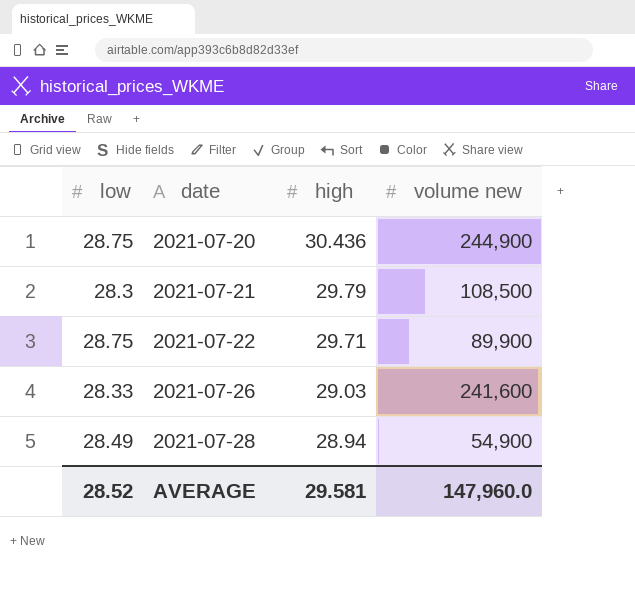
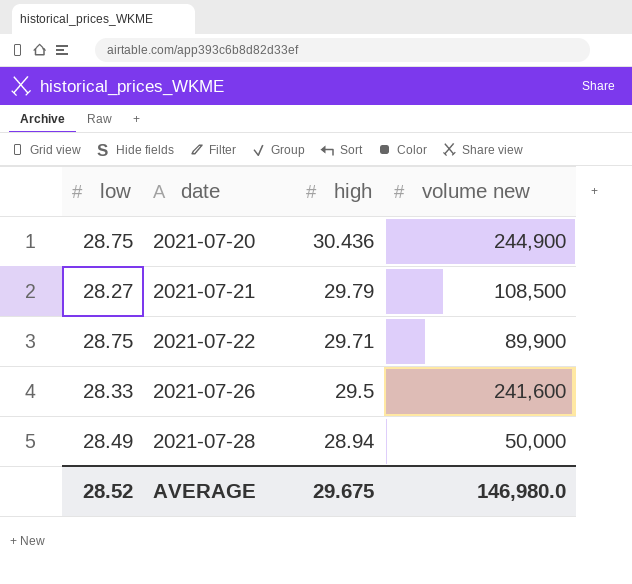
2021-07-21 | low: 28.3 -> 28.27
2021-07-26 | high: 29.03 -> 29.5
2021-07-28 | volume new: 54,900 -> 50,000
AVERAGE | high: 29.581 -> 29.675
AVERAGE | volume new: 147,960.0 -> 146,980.0

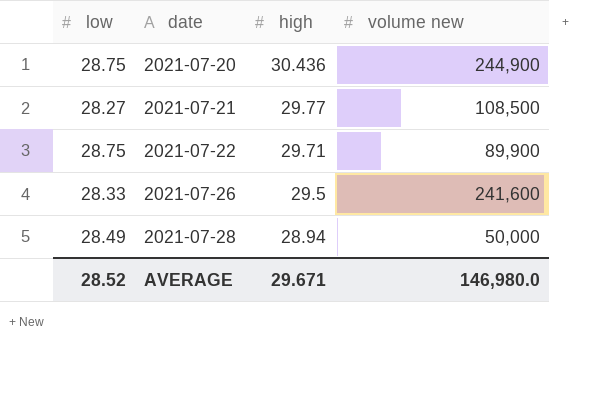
2021-07-21 | high: 29.79 -> 29.77
AVERAGE | high: 29.675 -> 29.671

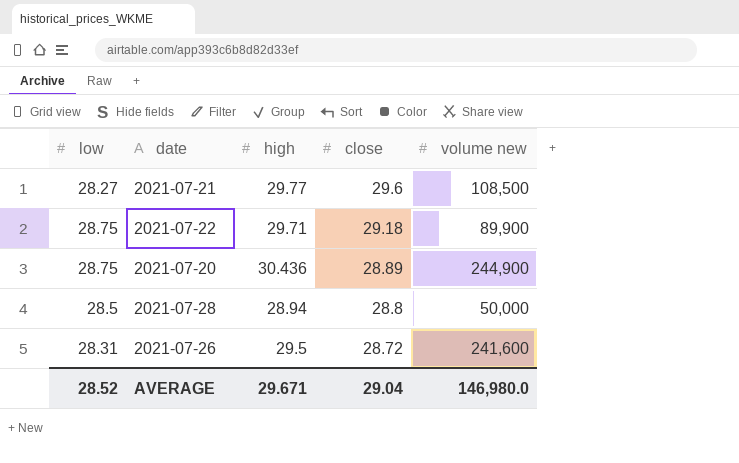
row order: date ascending -> close descending
column close | position: none -> 4
2021-07-28 | low: 28.49 -> 28.5
2021-07-26 | low: 28.33 -> 28.31

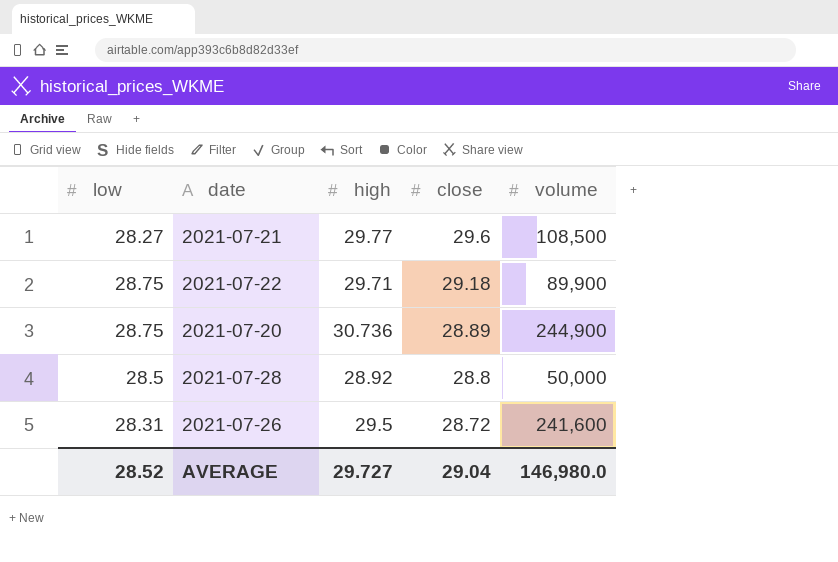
column name: volume new -> volume
2021-07-20 | high: 30.436 -> 30.736
2021-07-28 | high: 28.94 -> 28.92
AVERAGE | high: 29.671 -> 29.727

